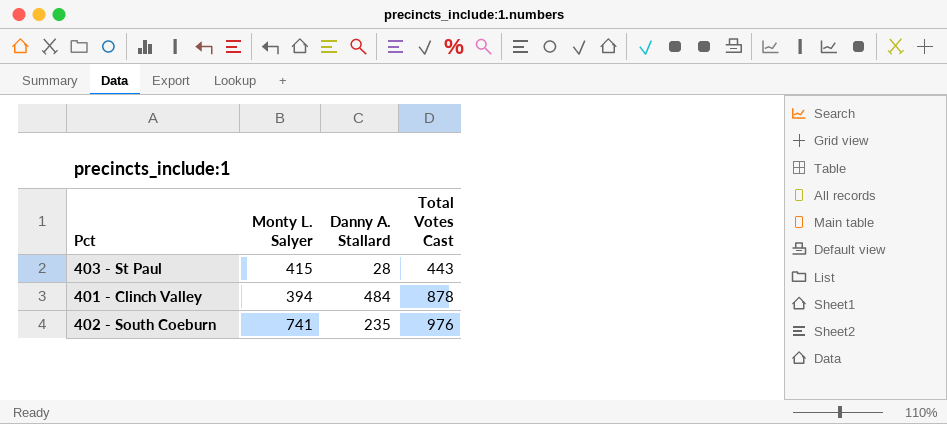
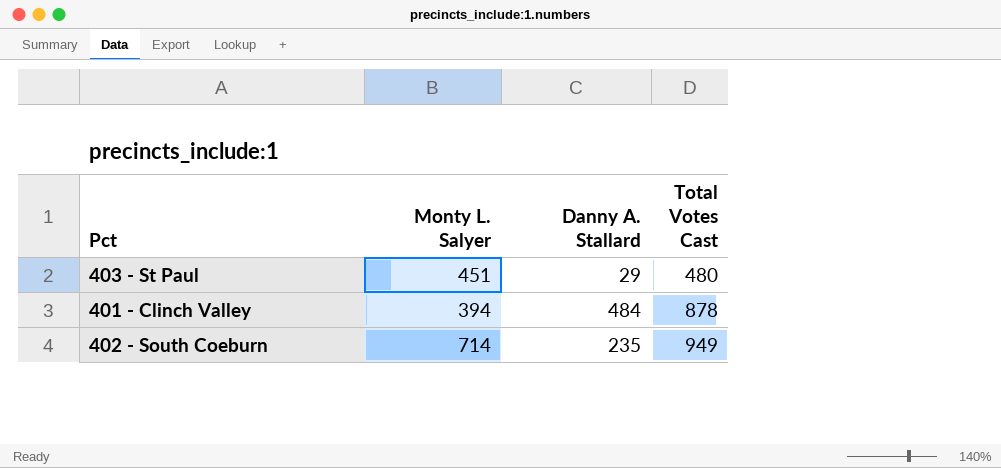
403 - St Paul | Monty L. Salyer: 415 -> 451
403 - St Paul | Danny A. Stallard: 28 -> 29
403 - St Paul | Total Votes Cast: 443 -> 480
402 - South Coeburn | Monty L. Salyer: 741 -> 714
402 - South Coeburn | Total Votes Cast: 976 -> 949

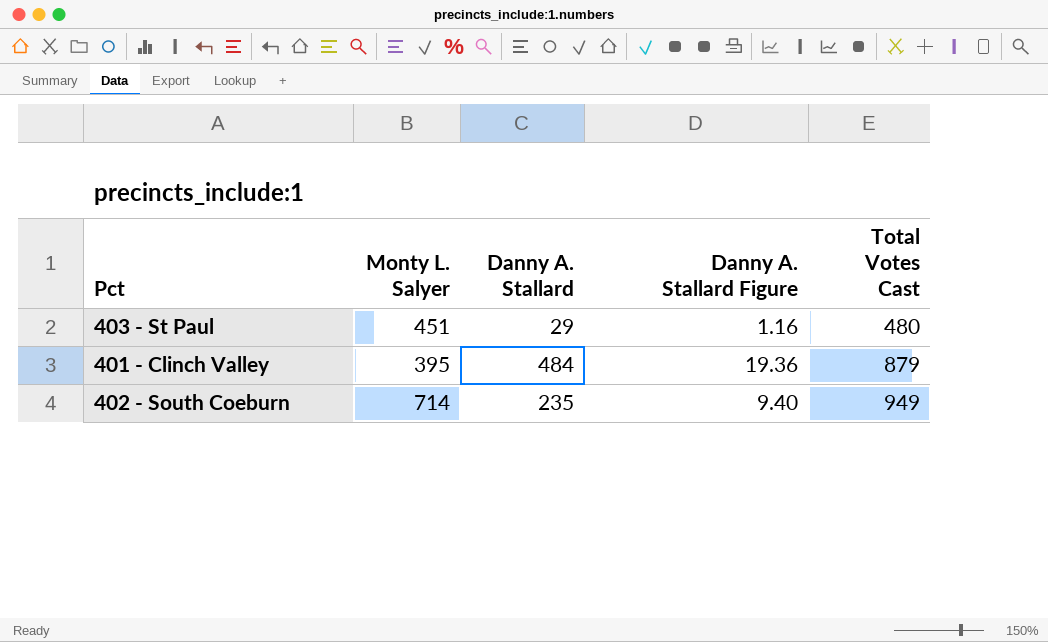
column Danny A. Stallard Figure | formula: none -> [Danny A. Stallard] * 0.04
401 - Clinch Valley | Monty L. Salyer: 394 -> 395
401 - Clinch Valley | Total Votes Cast: 878 -> 879

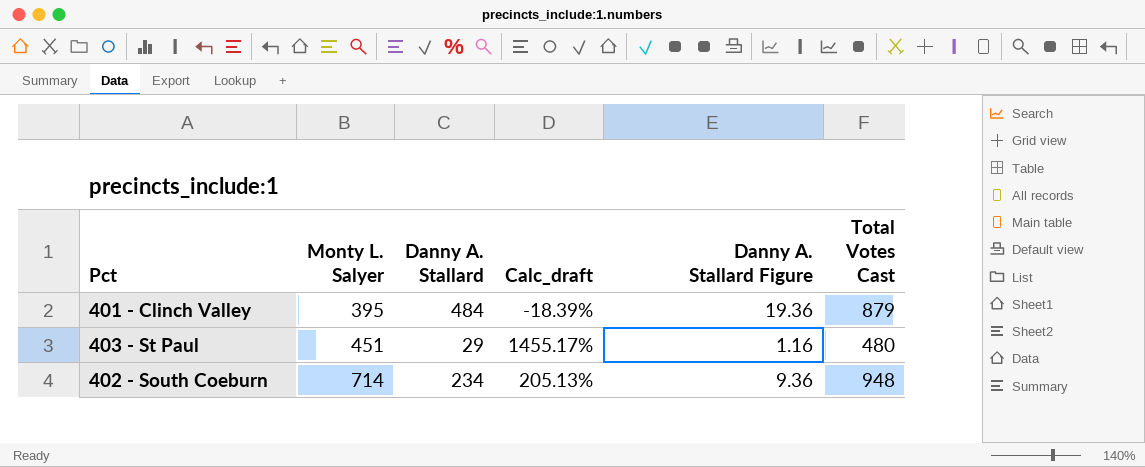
row order: Total Votes Cast ascending -> Monty L. Salyer ascending
column Calc_draft | formula: none -> ([Monty L. Salyer] - [Danny A. Stallard]) / [Danny A. Stallard]
402 - South Coeburn | Danny A. Stallard: 235 -> 234
402 - South Coeburn | Danny A. Stallard Figure: 9.40 -> 9.36
402 - South Coeburn | Total Votes Cast: 949 -> 948

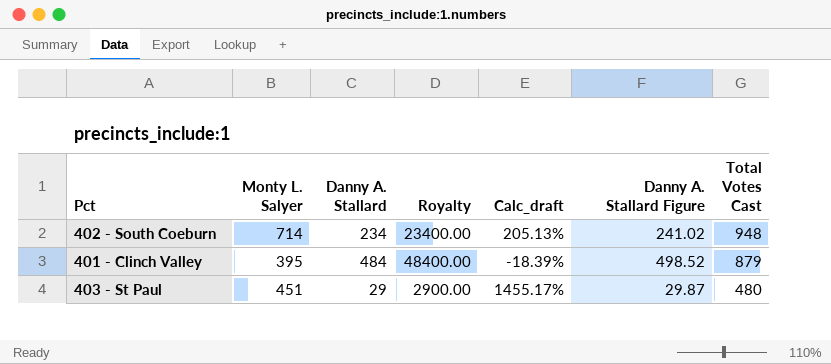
row order: Monty L. Salyer ascending -> Total Votes Cast descending
column Royalty | formula: none -> [Danny A. Stallard] * 100
column Danny A. Stallard Figure | formula: [Danny A. Stallard] * 0.04 -> [Danny A. Stallard] * 1.03

